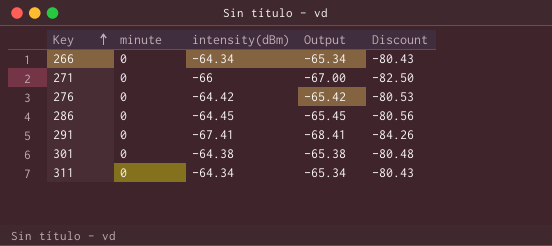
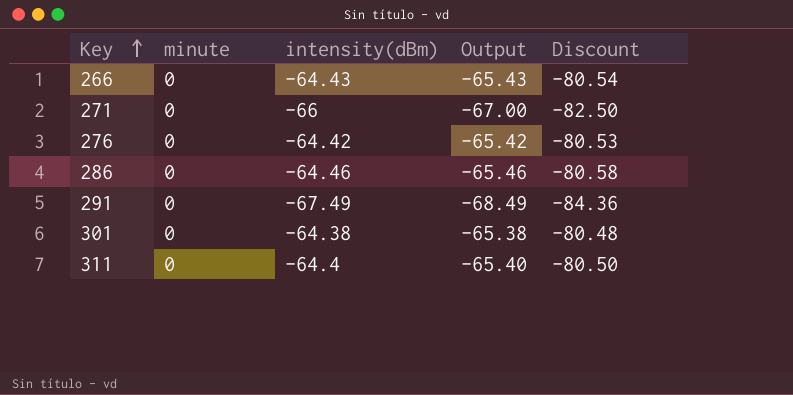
266 | intensity(dBm): -64.34 -> -64.43
266 | Output: -65.34 -> -65.43
266 | Discount: -80.43 -> -80.54
286 | intensity(dBm): -64.45 -> -64.46
286 | Output: -65.45 -> -65.46
286 | Discount: -80.56 -> -80.58
291 | intensity(dBm): -67.41 -> -67.49
291 | Output: -68.41 -> -68.49
291 | Discount: -84.26 -> -84.36
311 | intensity(dBm): -64.34 -> -64.4
311 | Output: -65.34 -> -65.40
311 | Discount: -80.43 -> -80.50

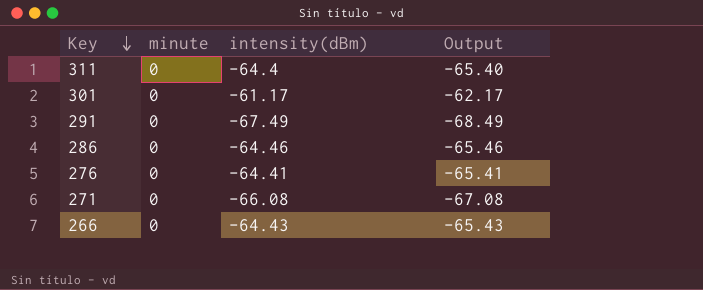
row order: Key ascending -> Key descending
column Discount | formula: [intensity(dBm)] * 1.25 -> none
301 | intensity(dBm): -64.38 -> -61.17
301 | Output: -65.38 -> -62.17
276 | intensity(dBm): -64.42 -> -64.41
276 | Output: -65.42 -> -65.41
271 | intensity(dBm): -66 -> -66.08
271 | Output: -67.00 -> -67.08

